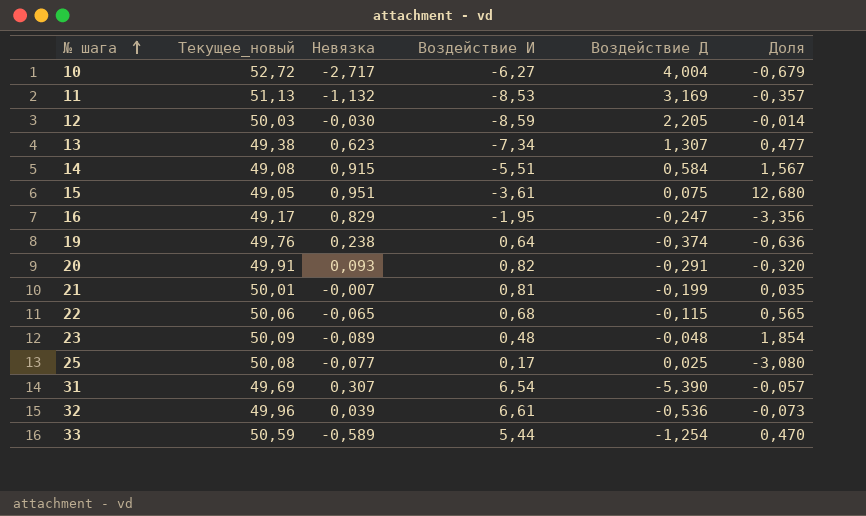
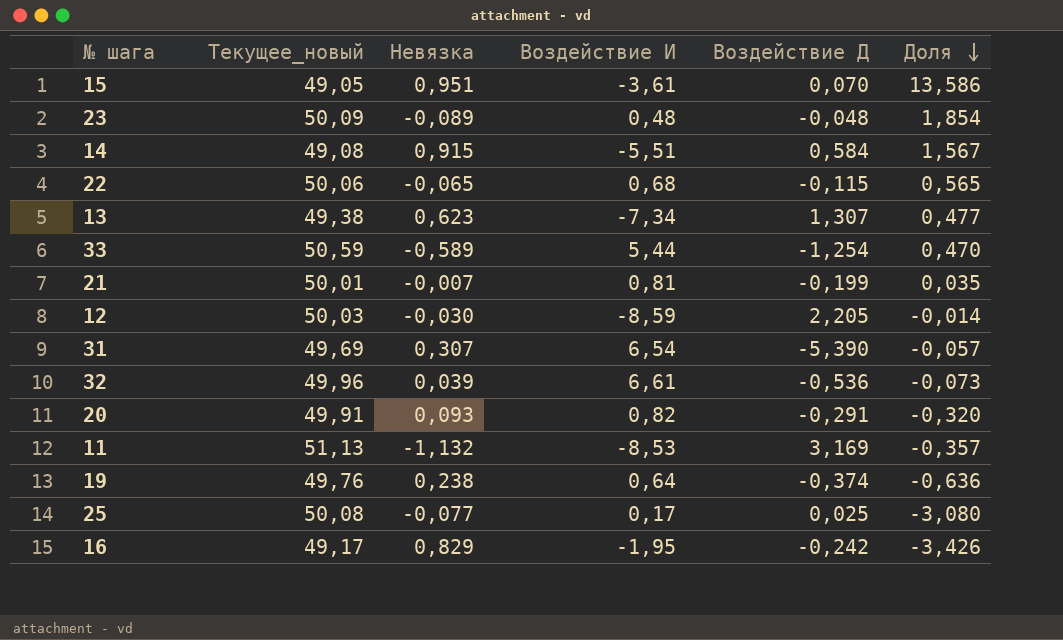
row order: № шага ascending -> Доля descending
row 10: 52,72 | -2,717 | -6,27 | 4,004 | -0,679 -> none
15 | Воздействие Д: 0,075 -> 0,070
15 | Доля: 12,680 -> 13,586
16 | Воздействие Д: -0,247 -> -0,242
16 | Доля: -3,356 -> -3,426

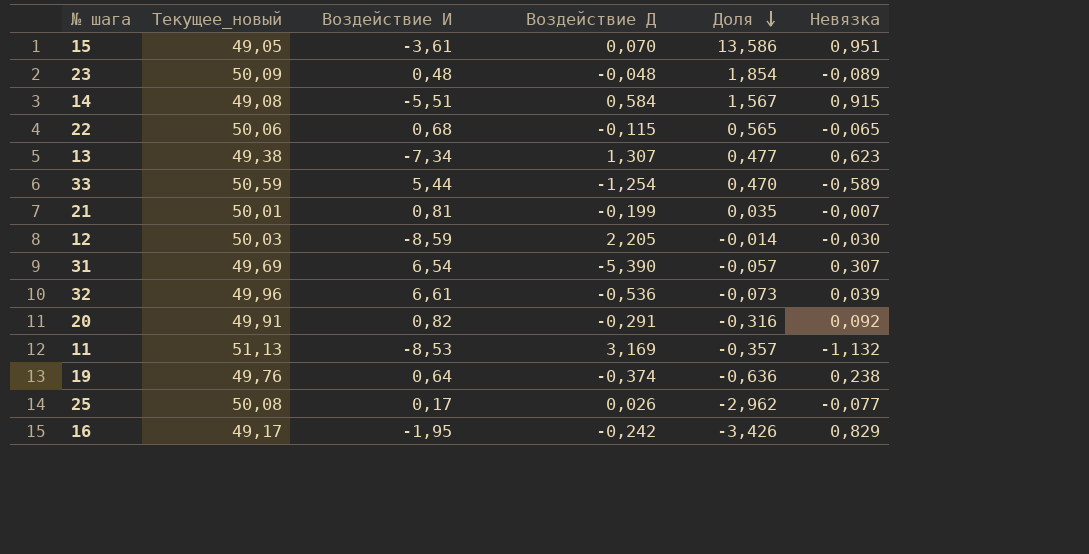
column Невязка | position: 3 -> 6
20 | Доля: -0,320 -> -0,316
20 | Невязка: 0,093 -> 0,092
25 | Воздействие Д: 0,025 -> 0,026
25 | Доля: -3,080 -> -2,962

